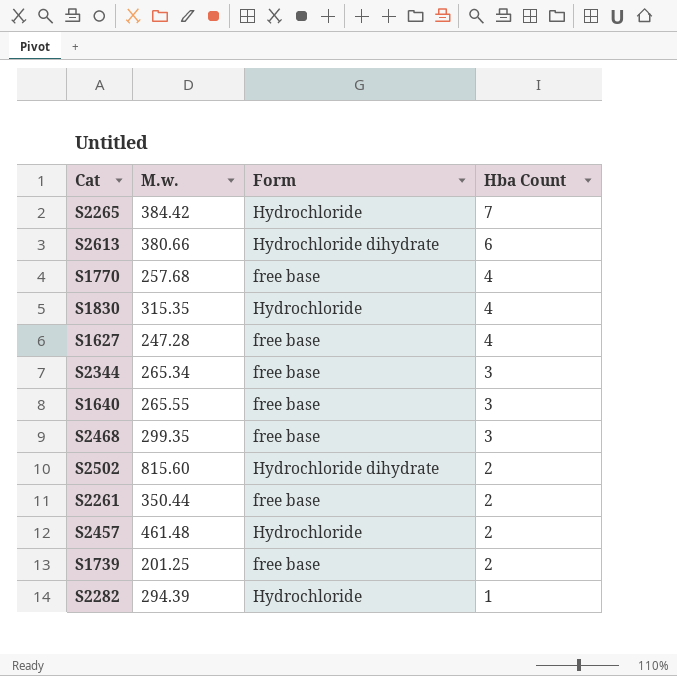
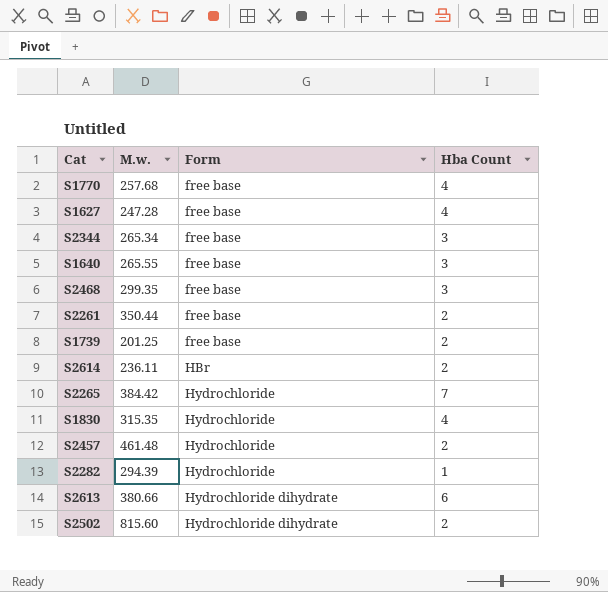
row order: Hba Count descending -> Form ascending
row S2614: none -> 236.11 | HBr | 2

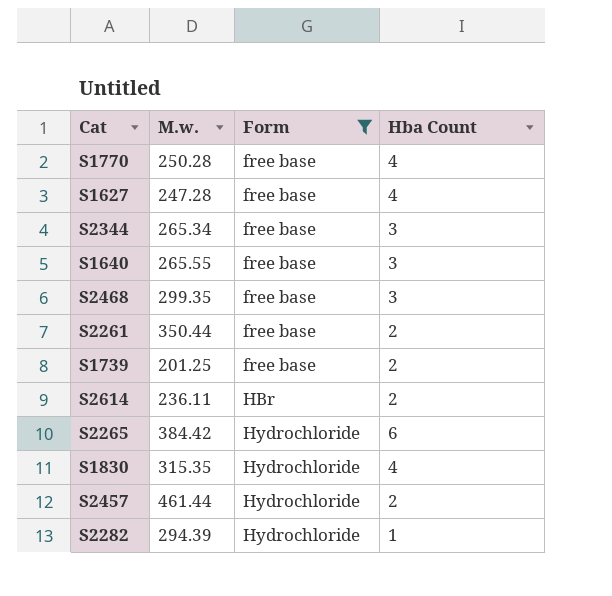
filter: none -> Form != Hydrochloride dihydrate
S1770 | M.w.: 257.68 -> 250.28
S2265 | Hba Count: 7 -> 6
S2457 | M.w.: 461.48 -> 461.44

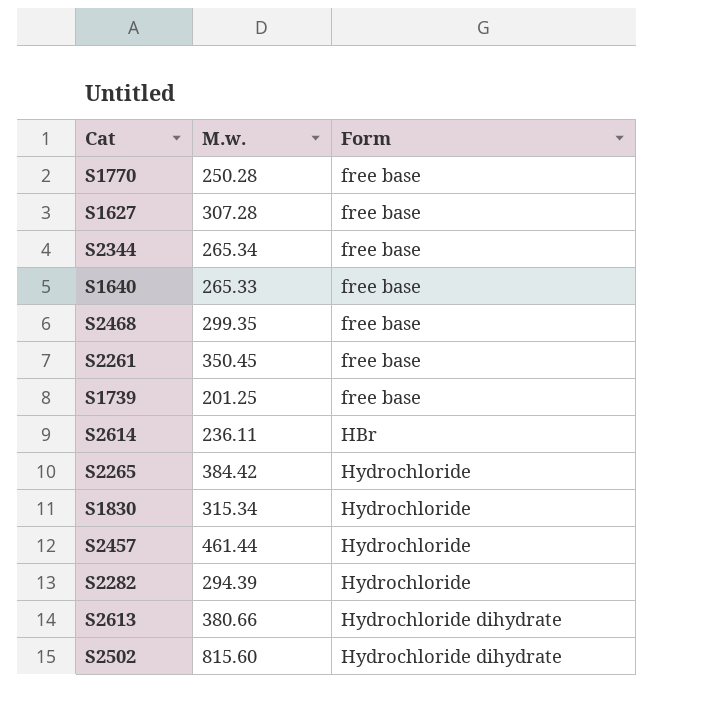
filter: Form != Hydrochloride dihydrate -> none
column Hba Count | position: 4 -> none
S1627 | M.w.: 247.28 -> 307.28
S1640 | M.w.: 265.55 -> 265.33
S2261 | M.w.: 350.44 -> 350.45
S1830 | M.w.: 315.35 -> 315.34

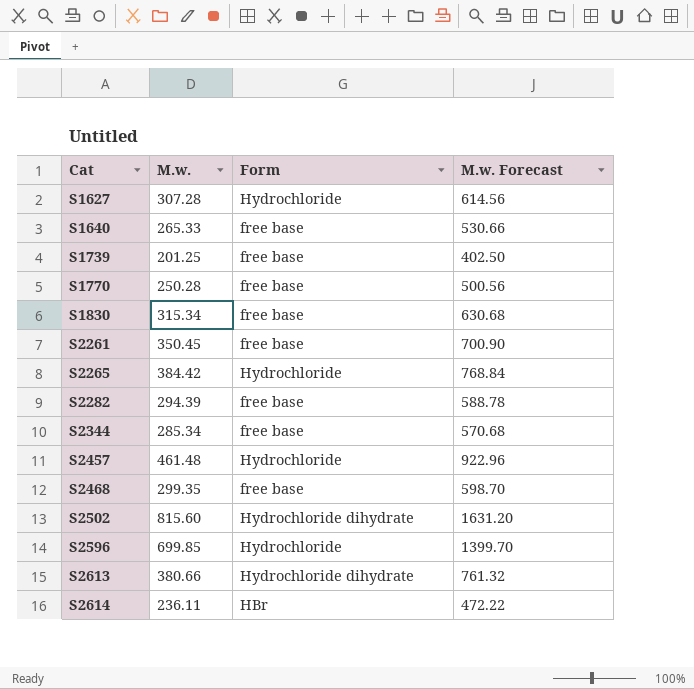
row order: Form ascending -> Cat ascending
column M.w. Forecast | formula: none -> [M.w.] * 2
S1627 | Form: free base -> Hydrochloride
S1830 | Form: Hydrochloride -> free base
S2282 | Form: Hydrochloride -> free base
S2344 | M.w.: 265.34 -> 285.34
S2457 | M.w.: 461.44 -> 461.48
row S2596: none -> 699.85 | Hydrochloride | 1399.70

